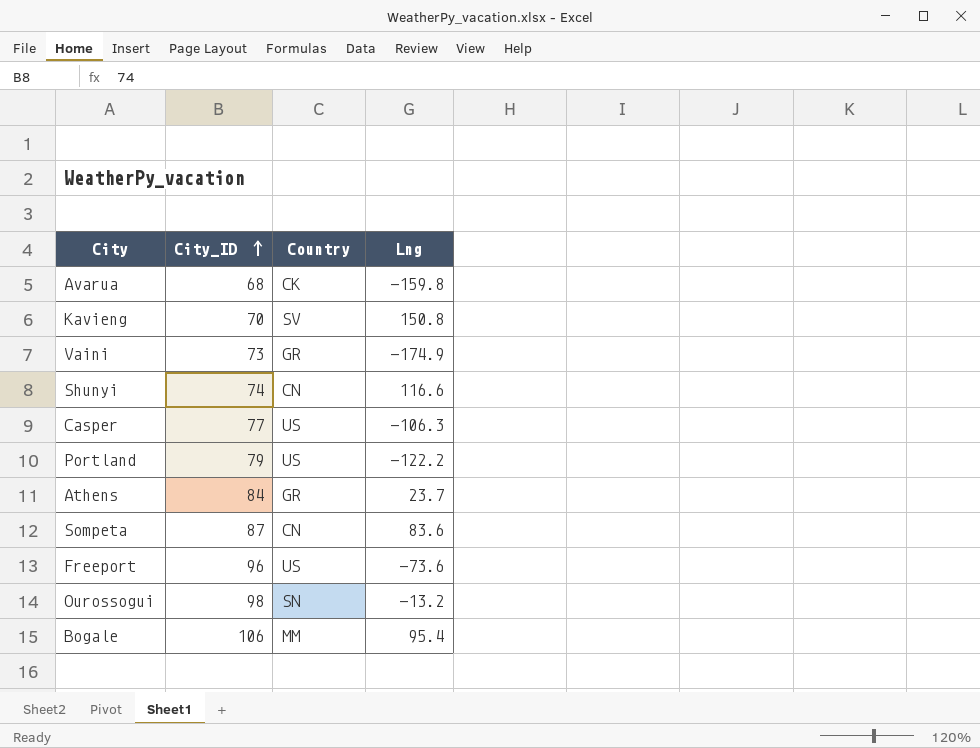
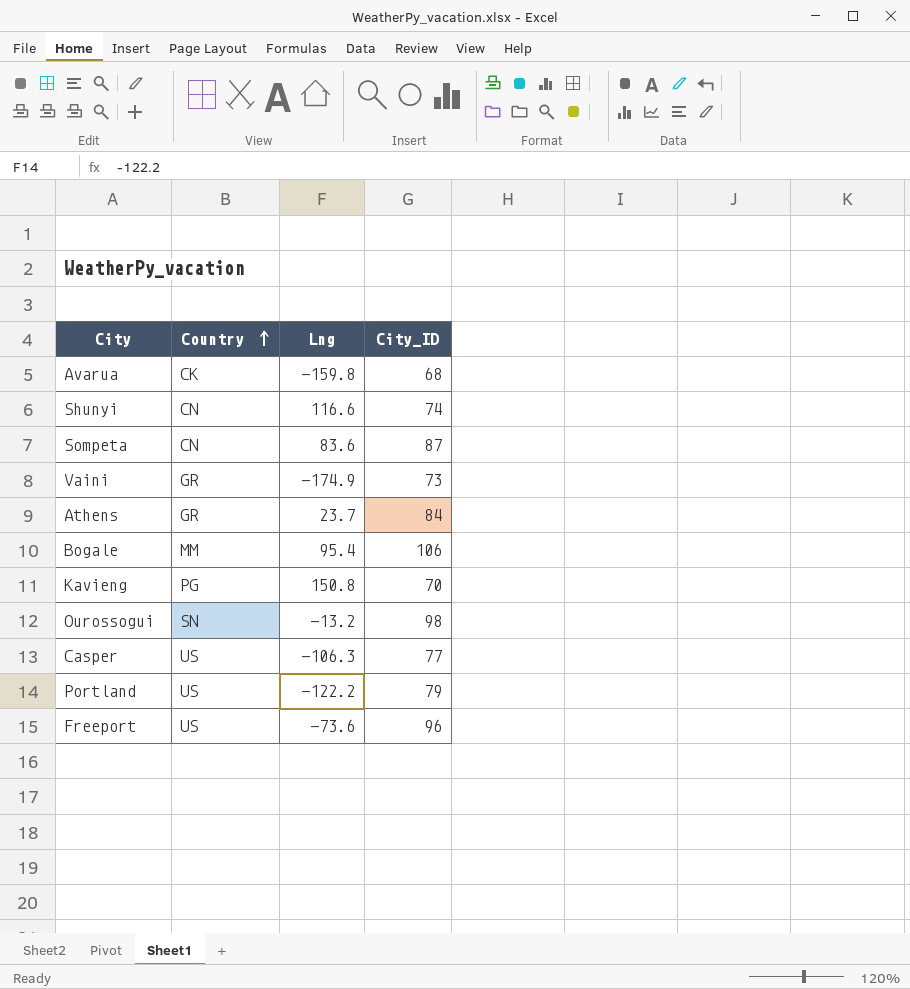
row order: City_ID ascending -> Country ascending
column City_ID | position: 2 -> 4
Kavieng | Country: SV -> PG

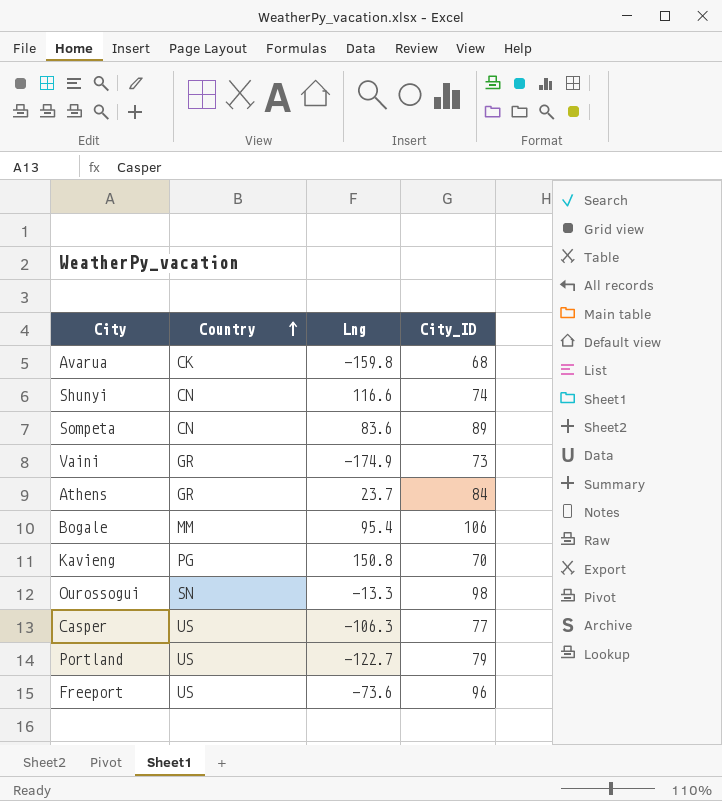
Sompeta | City_ID: 87 -> 89
Ourossogui | Lng: -13.2 -> -13.3
Portland | Lng: -122.2 -> -122.7

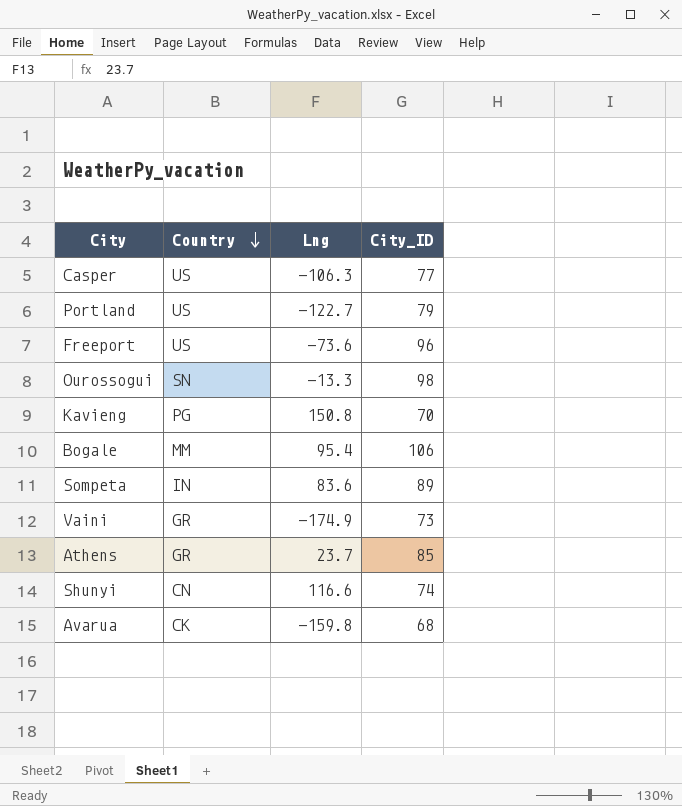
row order: Country ascending -> Country descending
Sompeta | Country: CN -> IN
Athens | City_ID: 84 -> 85

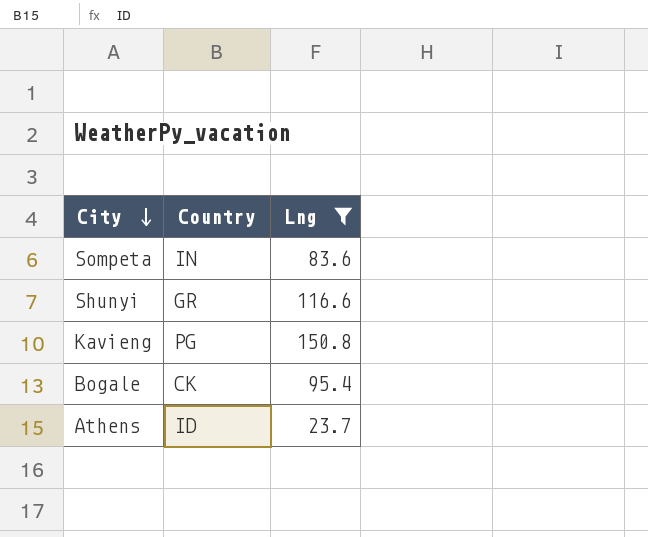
filter: none -> Lng >= 23.7
row order: Country descending -> City descending
column City_ID | position: 4 -> none
Shunyi | Country: CN -> GR
Bogale | Country: MM -> CK
Athens | Country: GR -> ID

